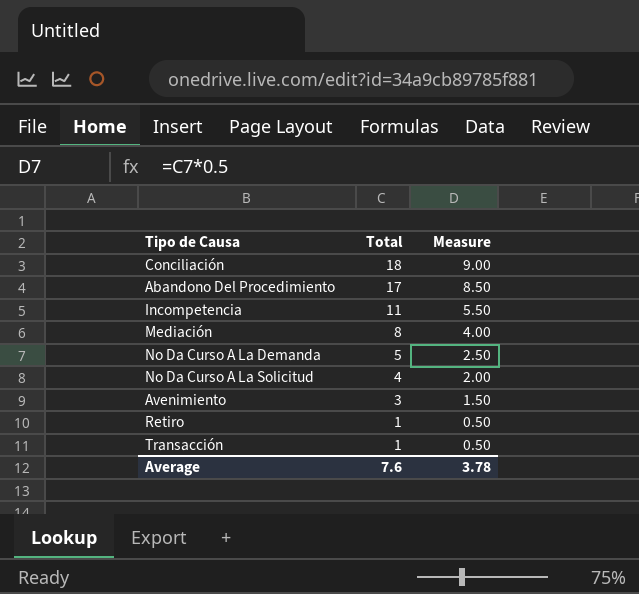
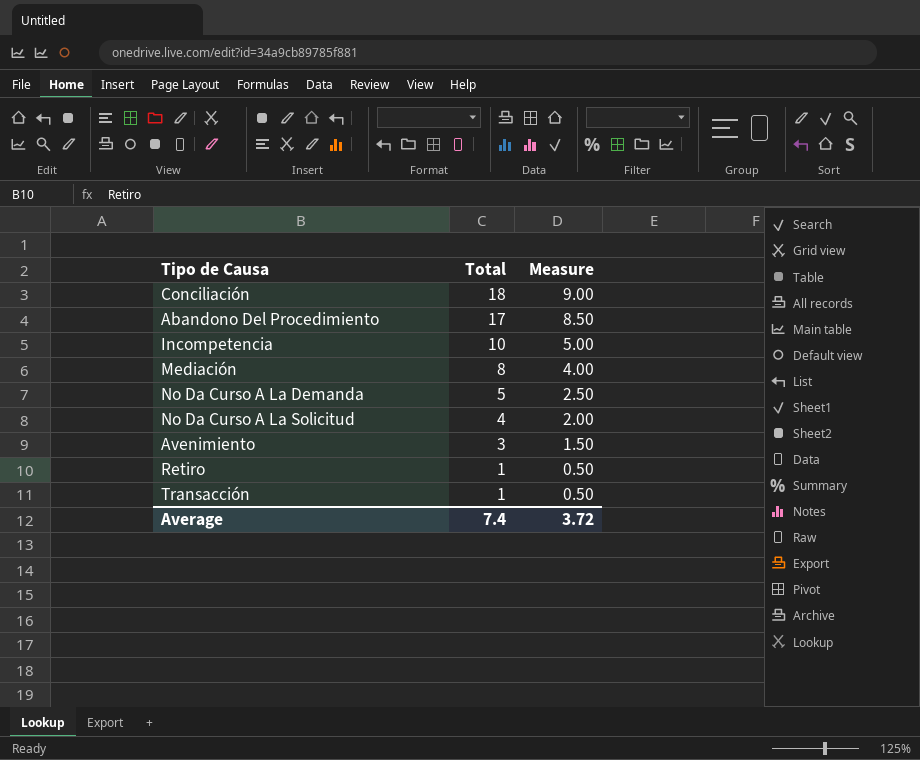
Incompetencia | Total: 11 -> 10
Incompetencia | Measure: 5.50 -> 5.00
Average | Total: 7.6 -> 7.4
Average | Measure: 3.78 -> 3.72

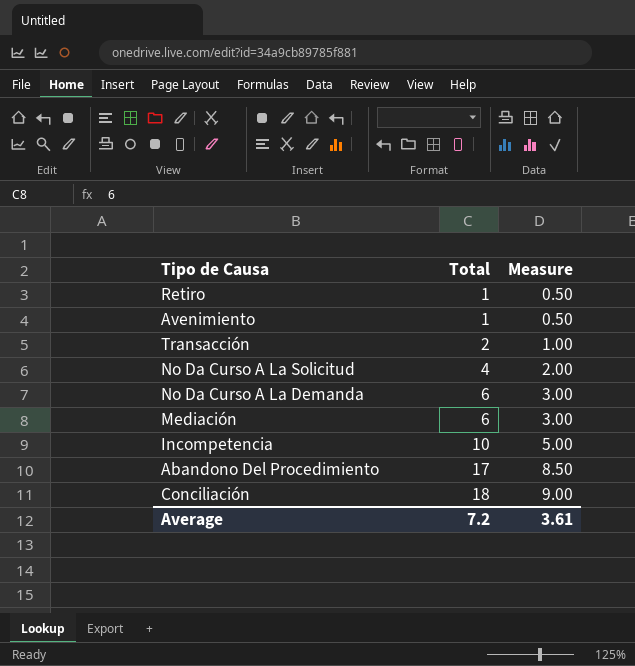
row order: Total descending -> Total ascending
Avenimiento | Total: 3 -> 1
Avenimiento | Measure: 1.50 -> 0.50
Transacción | Total: 1 -> 2
Transacción | Measure: 0.50 -> 1.00
No Da Curso A La Demanda | Total: 5 -> 6
No Da Curso A La Demanda | Measure: 2.50 -> 3.00
Mediación | Total: 8 -> 6
Mediación | Measure: 4.00 -> 3.00
Average | Total: 7.4 -> 7.2
Average | Measure: 3.72 -> 3.61

